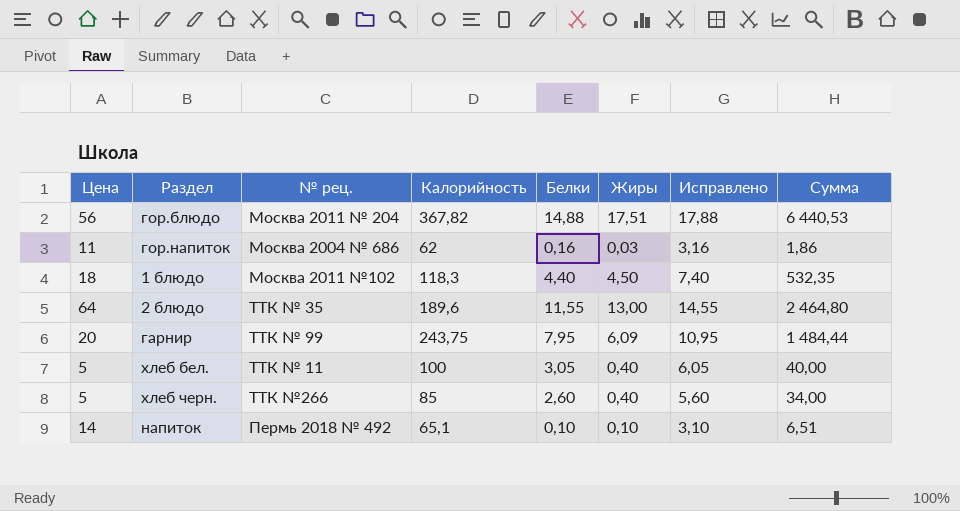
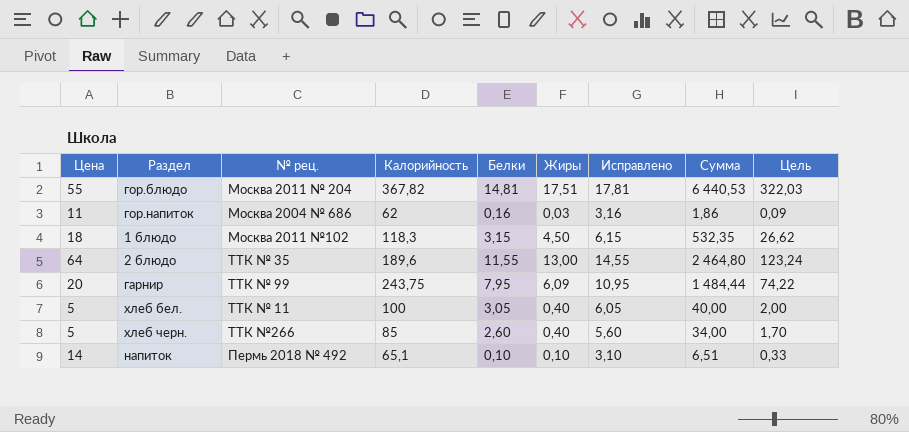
column Цель | formula: none -> [Сумма] * 0,05
гор.блюдо | Цена: 56 -> 55
гор.блюдо | Белки: 14,88 -> 14,81
гор.блюдо | Исправлено: 17,88 -> 17,81
1 блюдо | Белки: 4,40 -> 3,15
1 блюдо | Исправлено: 7,40 -> 6,15

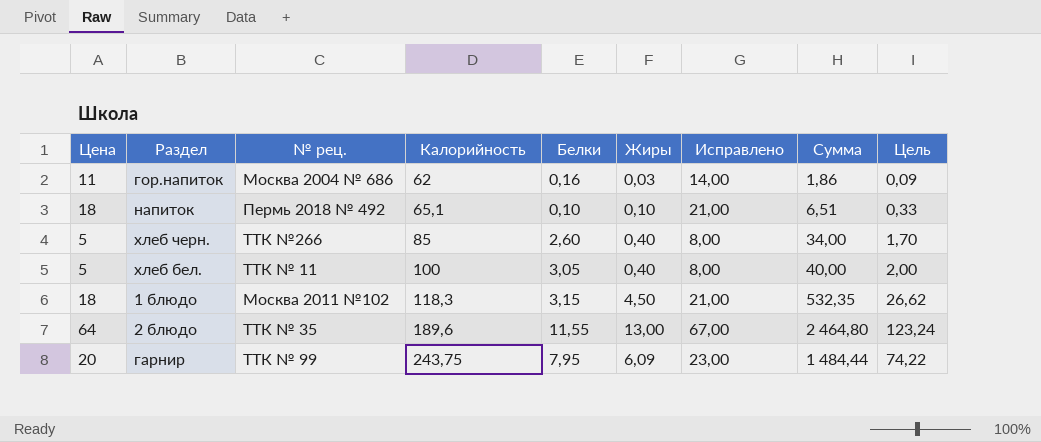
row order: none -> Калорийность ascending
column Исправлено | formula: [Белки] + 3 -> [Цена] + 3
row гор.блюдо: 55 | Москва 2011 № 204 | 367,82 | 14,81 | 17,51 | 17,81 | 6 440,53 | 322,03 -> none
напиток | Цена: 14 -> 18

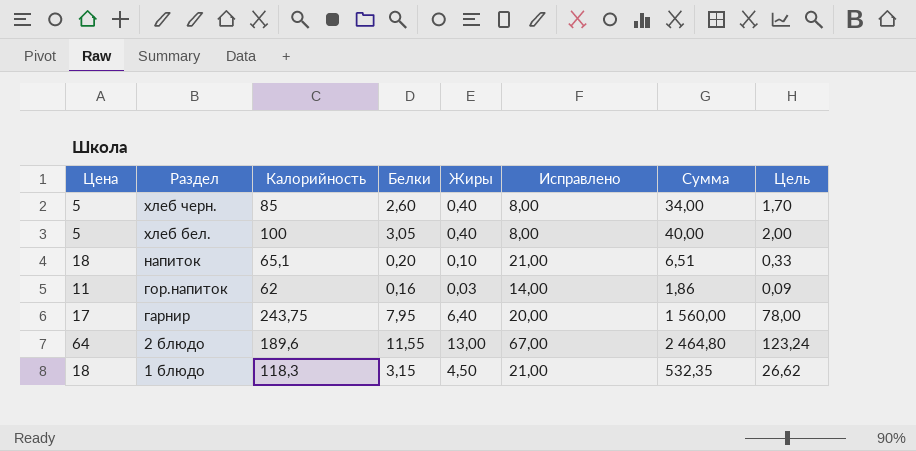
row order: Калорийность ascending -> Раздел descending
column № рец. | position: 3 -> none
напиток | Белки: 0,10 -> 0,20
гарнир | Цена: 20 -> 17
гарнир | Жиры: 6,09 -> 6,40
гарнир | Исправлено: 23,00 -> 20,00
гарнир | Сумма: 1 484,44 -> 1 560,00
гарнир | Цель: 74,22 -> 78,00

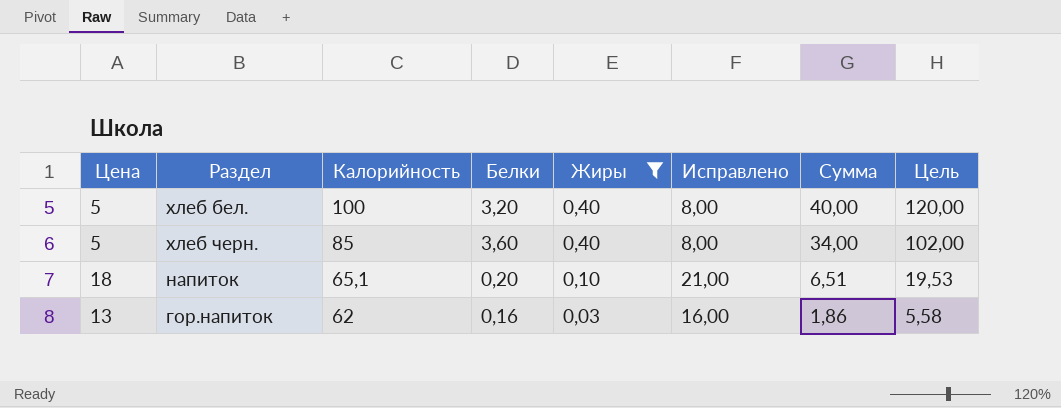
filter: none -> Жиры <= 0,40
row order: Раздел descending -> Калорийность descending
column Цель | formula: [Сумма] * 0,05 -> [Сумма] * 3
хлеб бел. | Белки: 3,05 -> 3,20
хлеб черн. | Белки: 2,60 -> 3,60
гор.напиток | Цена: 11 -> 13
гор.напиток | Исправлено: 14,00 -> 16,00

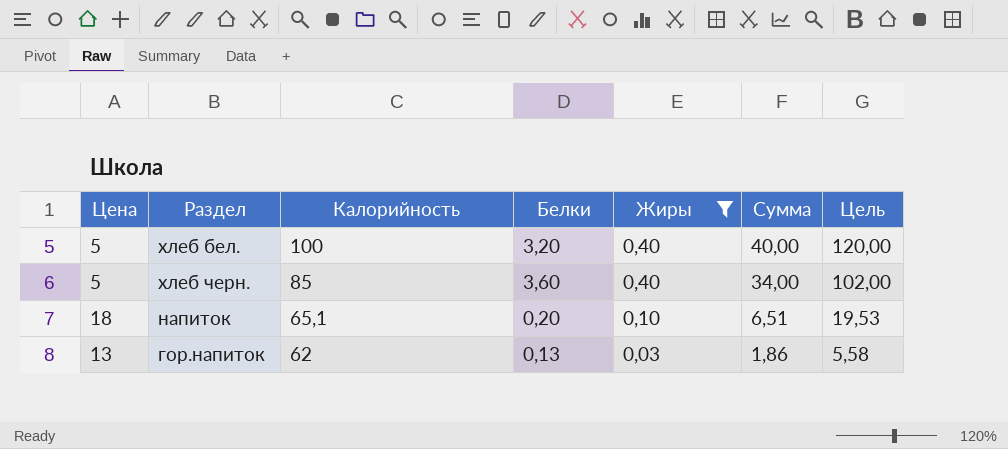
column Исправлено | formula: [Цена] + 3 -> none
гор.напиток | Белки: 0,16 -> 0,13

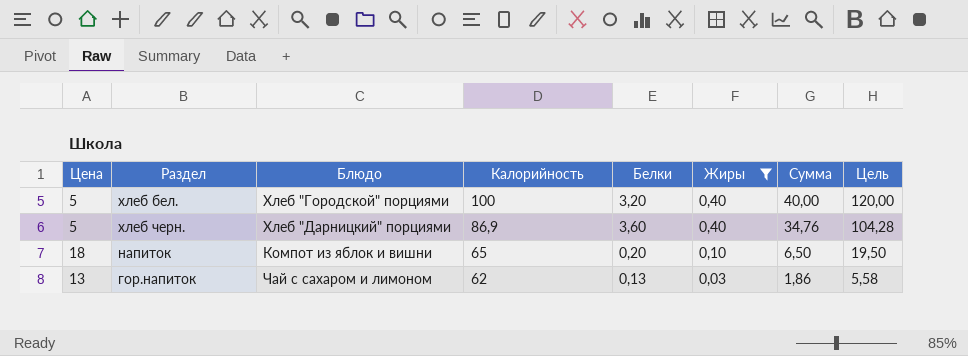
column Блюдо | position: none -> 3
хлеб черн. | Калорийность: 85 -> 86,9
хлеб черн. | Сумма: 34,00 -> 34,76
хлеб черн. | Цель: 102,00 -> 104,28
напиток | Калорийность: 65,1 -> 65
напиток | Сумма: 6,51 -> 6,50
напиток | Цель: 19,53 -> 19,50

